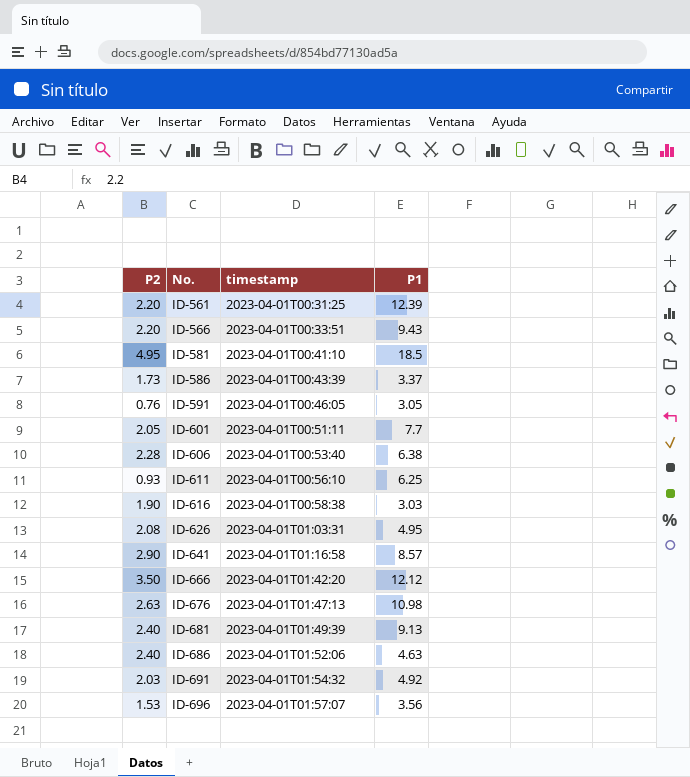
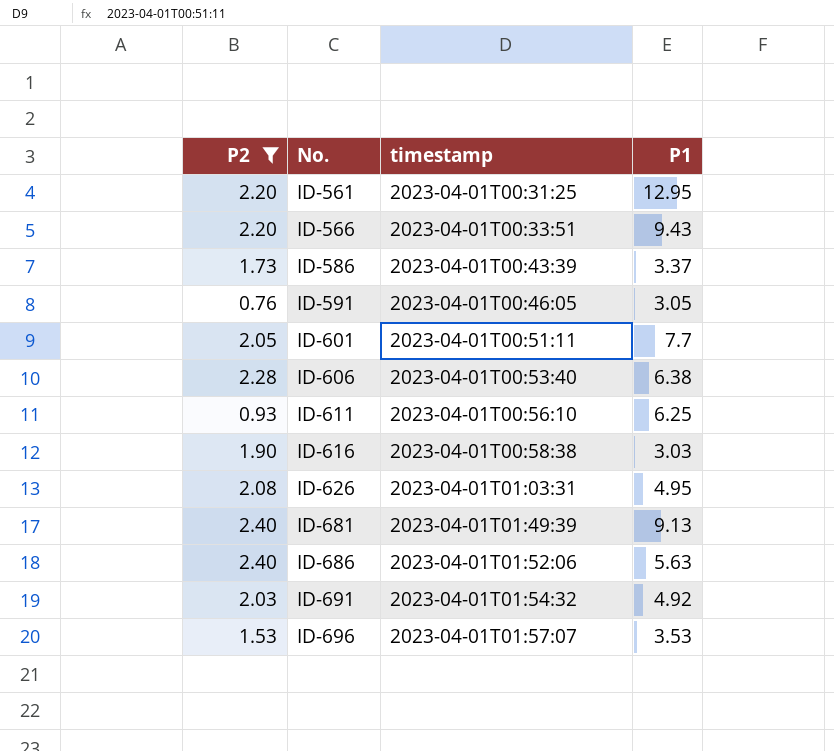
filter: none -> P2 <= 2.40
ID-561 | P1: 12.39 -> 12.95
ID-686 | P1: 4.63 -> 5.63
ID-696 | P1: 3.56 -> 3.53

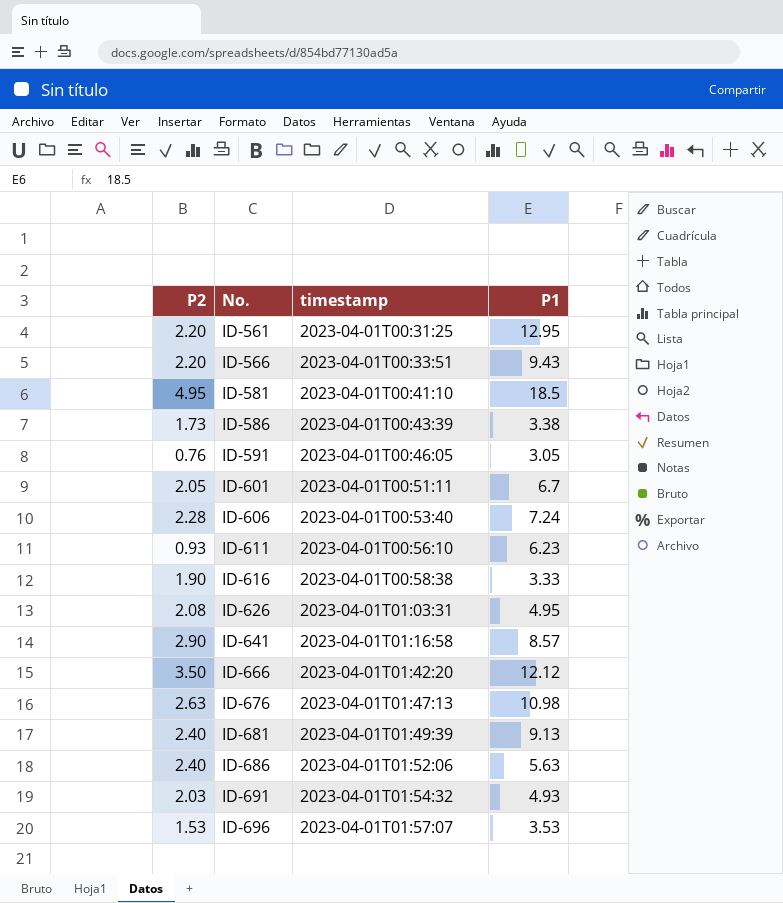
filter: P2 <= 2.40 -> none
ID-586 | P1: 3.37 -> 3.38
ID-601 | P1: 7.7 -> 6.7
ID-606 | P1: 6.38 -> 7.24
ID-611 | P1: 6.25 -> 6.23
ID-616 | P1: 3.03 -> 3.33
ID-691 | P1: 4.92 -> 4.93

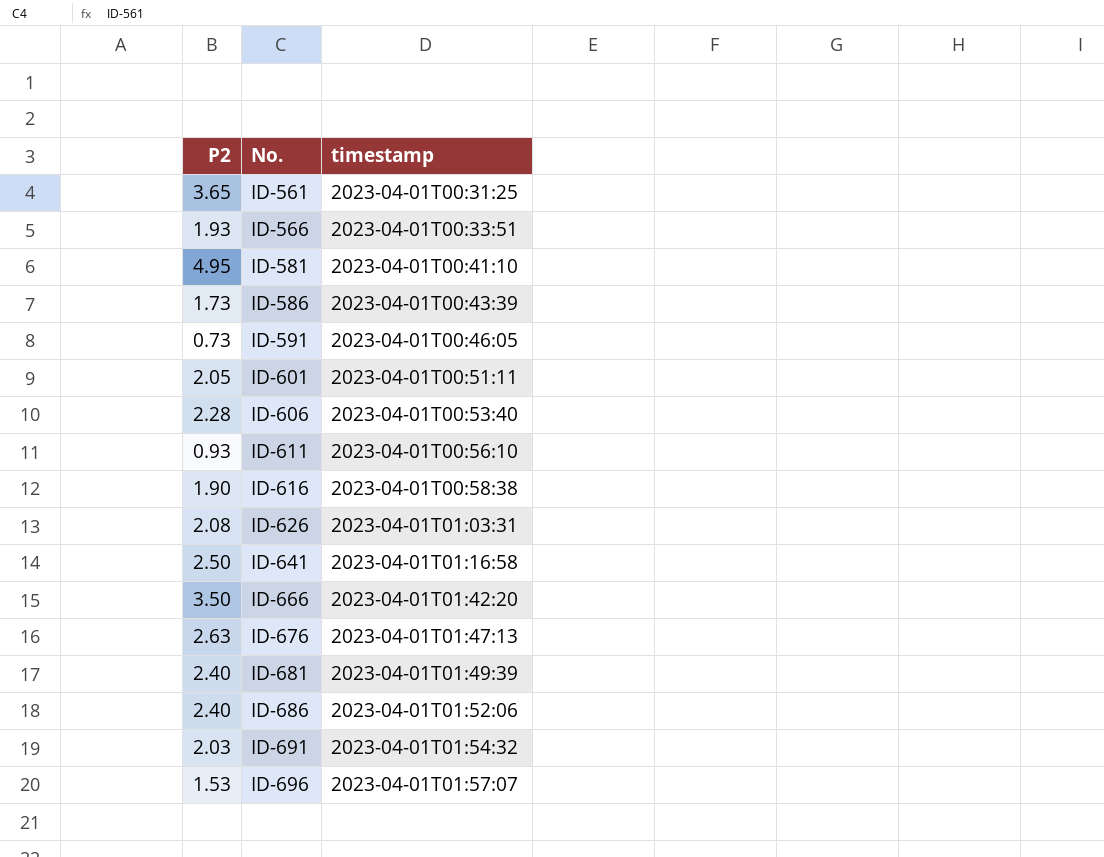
column P1 | position: 4 -> none
ID-561 | P2: 2.20 -> 3.65
ID-566 | P2: 2.20 -> 1.93
ID-591 | P2: 0.76 -> 0.73
ID-641 | P2: 2.90 -> 2.50

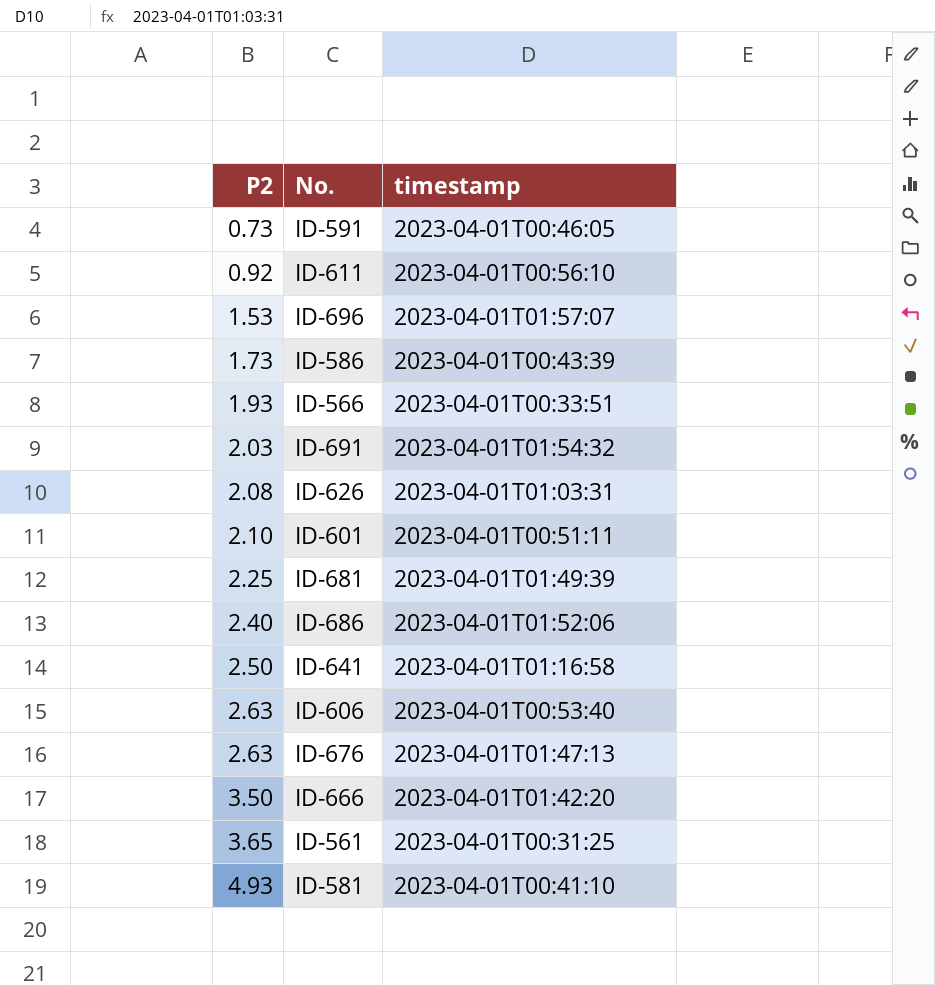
row order: No. ascending -> P2 ascending
row ID-616: 1.90 | 2023-04-01T00:58:38 -> none
ID-611 | P2: 0.93 -> 0.92
ID-601 | P2: 2.05 -> 2.10
ID-681 | P2: 2.40 -> 2.25
ID-606 | P2: 2.28 -> 2.63
ID-581 | P2: 4.95 -> 4.93

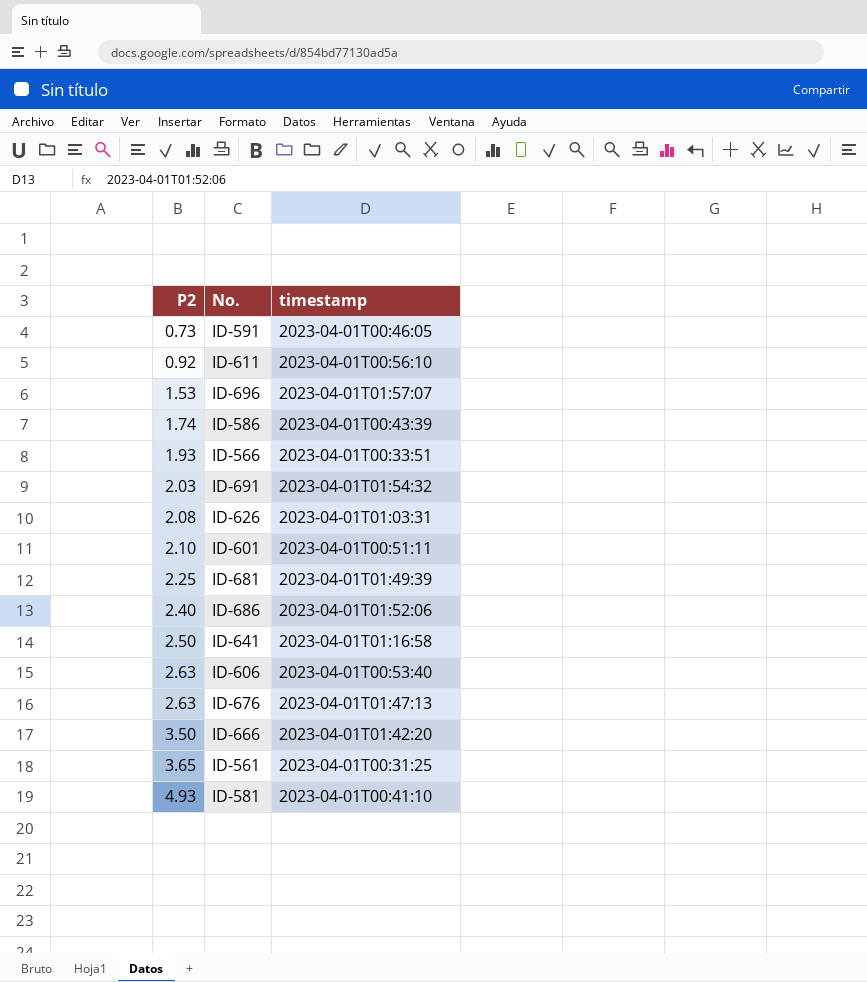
ID-586 | P2: 1.73 -> 1.74

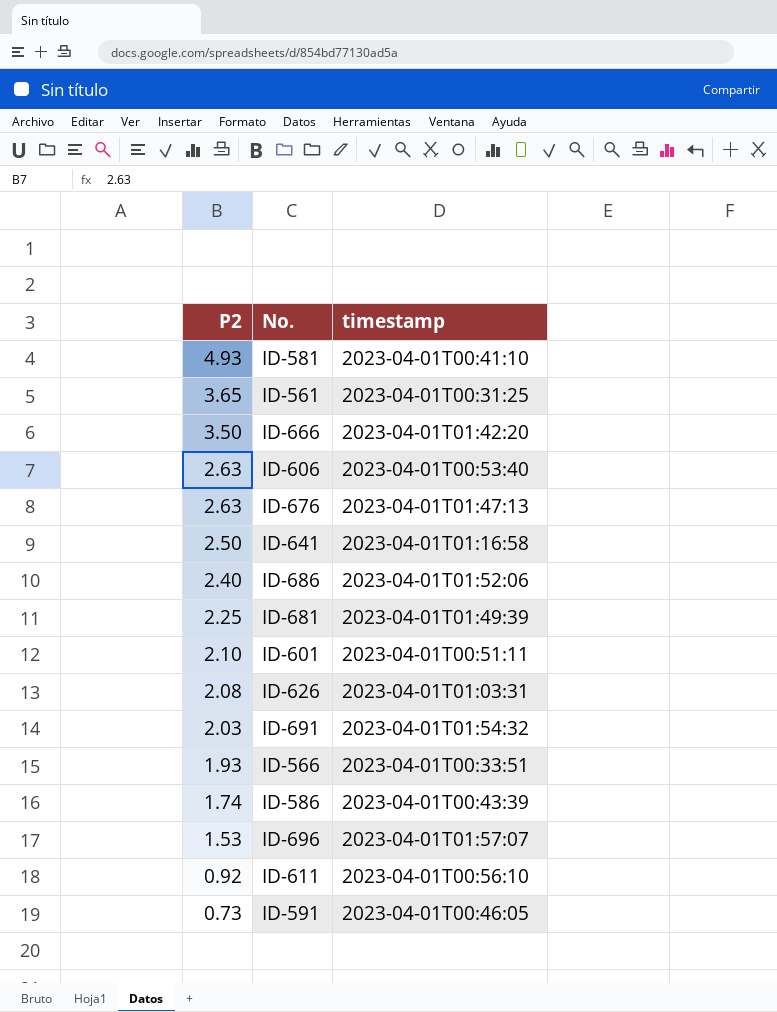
row order: P2 ascending -> P2 descending

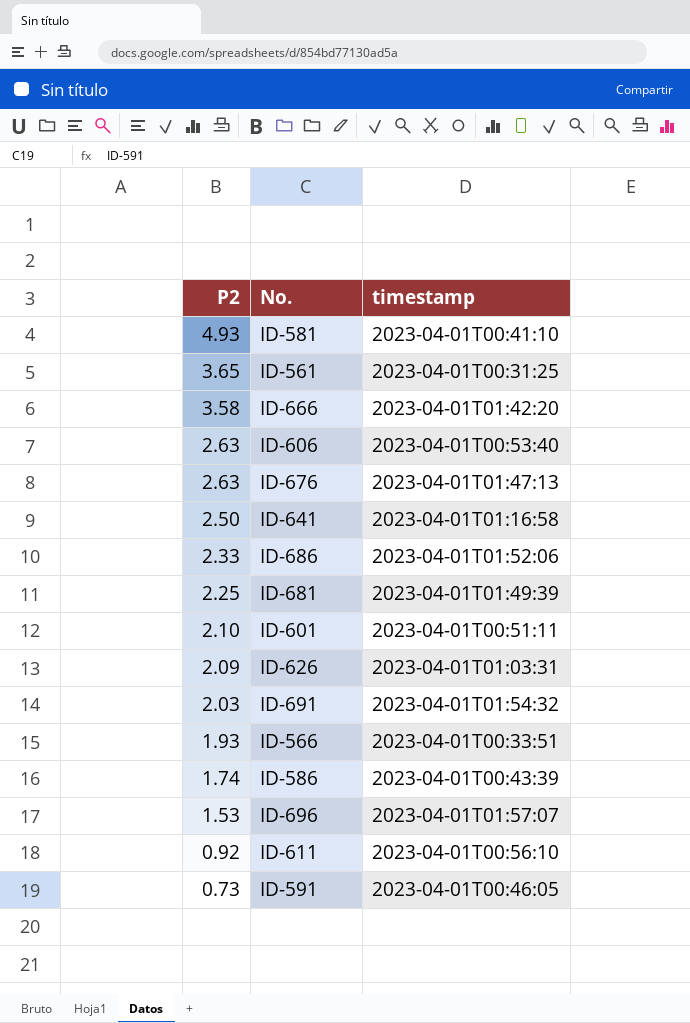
ID-666 | P2: 3.50 -> 3.58
ID-686 | P2: 2.40 -> 2.33
ID-626 | P2: 2.08 -> 2.09

